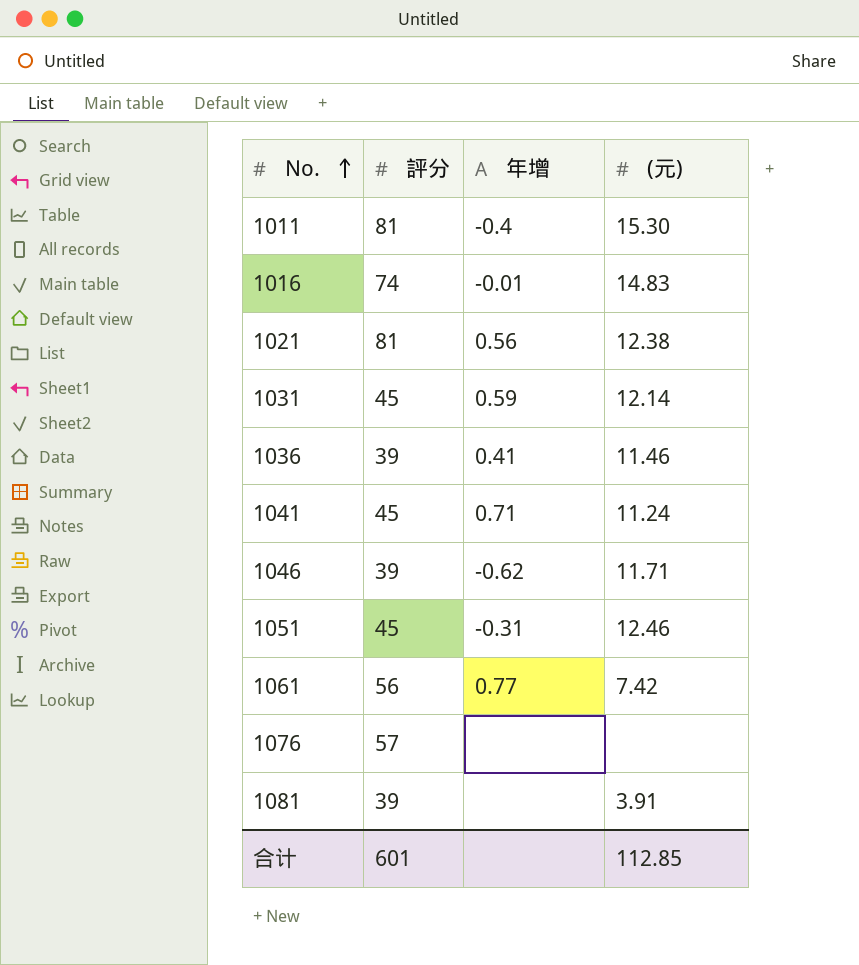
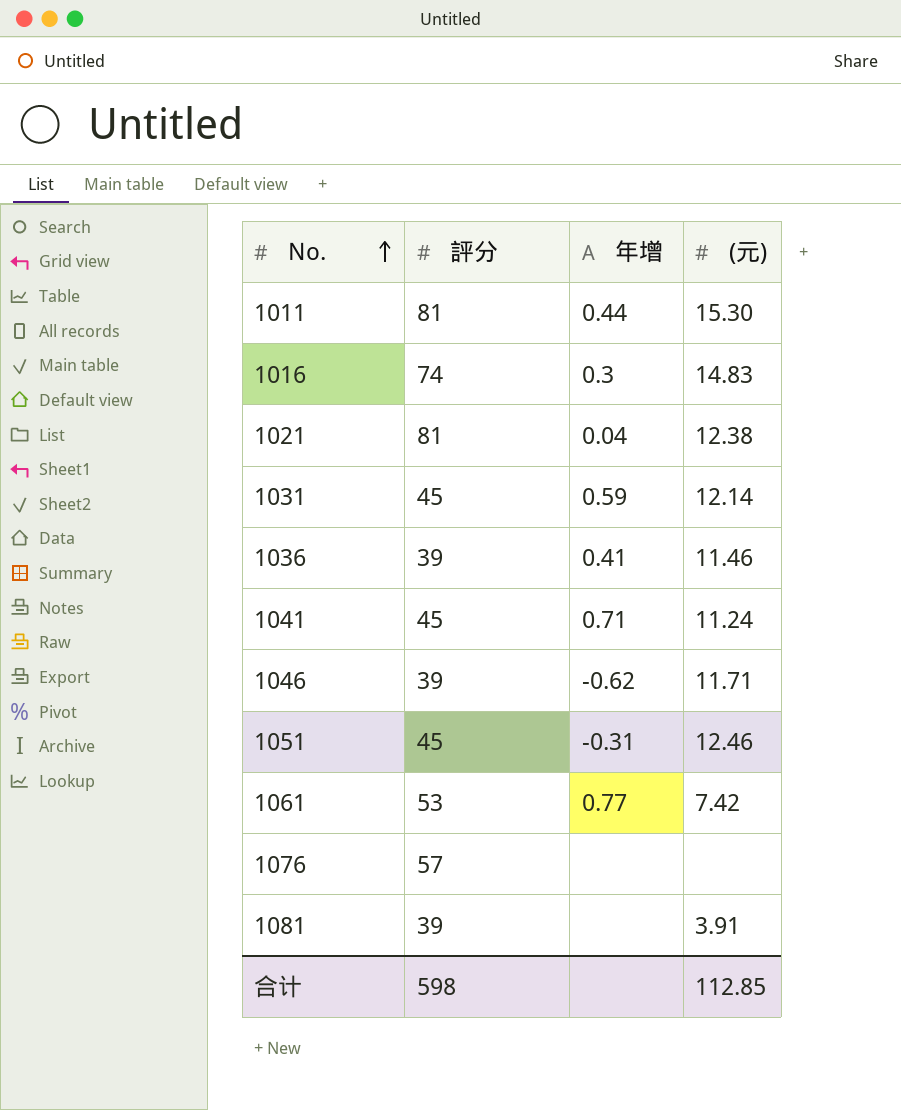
1011 | 年增: -0.4 -> 0.44
1016 | 年增: -0.01 -> 0.3
1021 | 年增: 0.56 -> 0.04
1061 | 評分: 56 -> 53
合计 | 評分: 601 -> 598

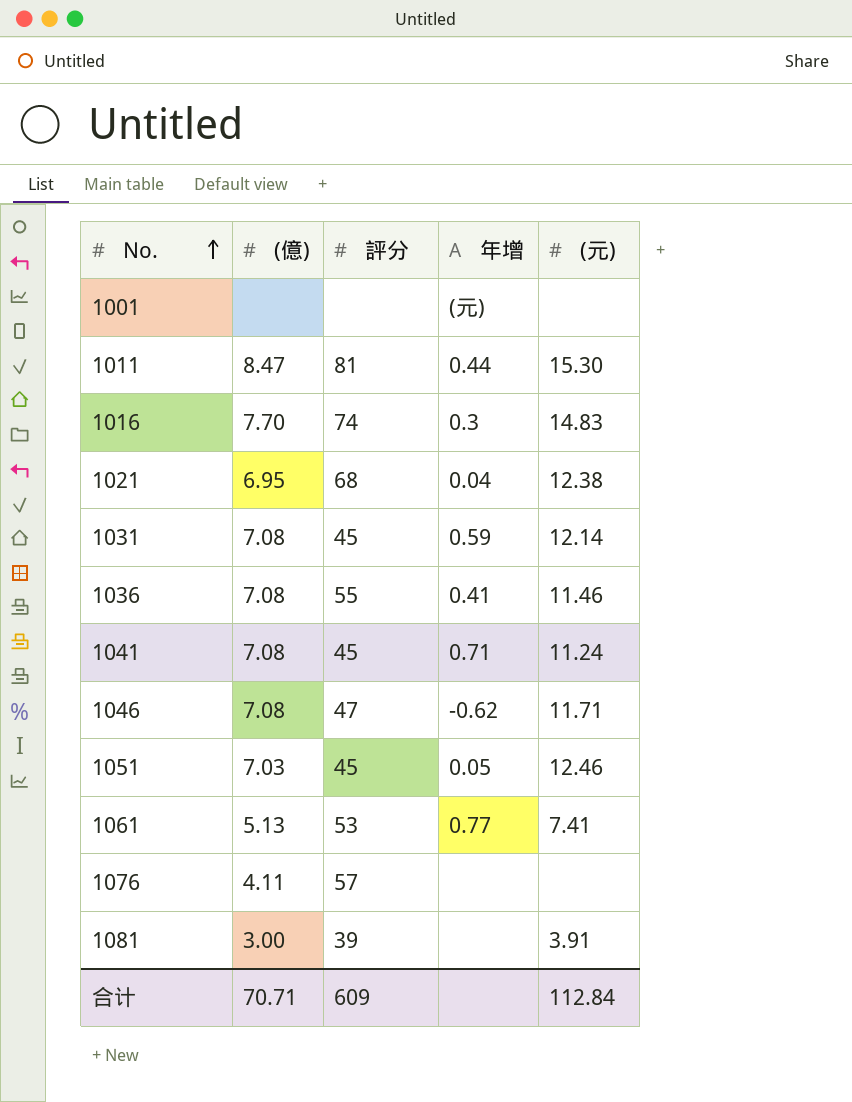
column (億) | position: none -> 2
row 1001: none -> none | none | (元) | none
1021 | 評分: 81 -> 68
1036 | 評分: 39 -> 55
1046 | 評分: 39 -> 47
1051 | 年增: -0.31 -> 0.05
1061 | (元): 7.42 -> 7.41
合计 | 評分: 598 -> 609
合计 | (元): 112.85 -> 112.84

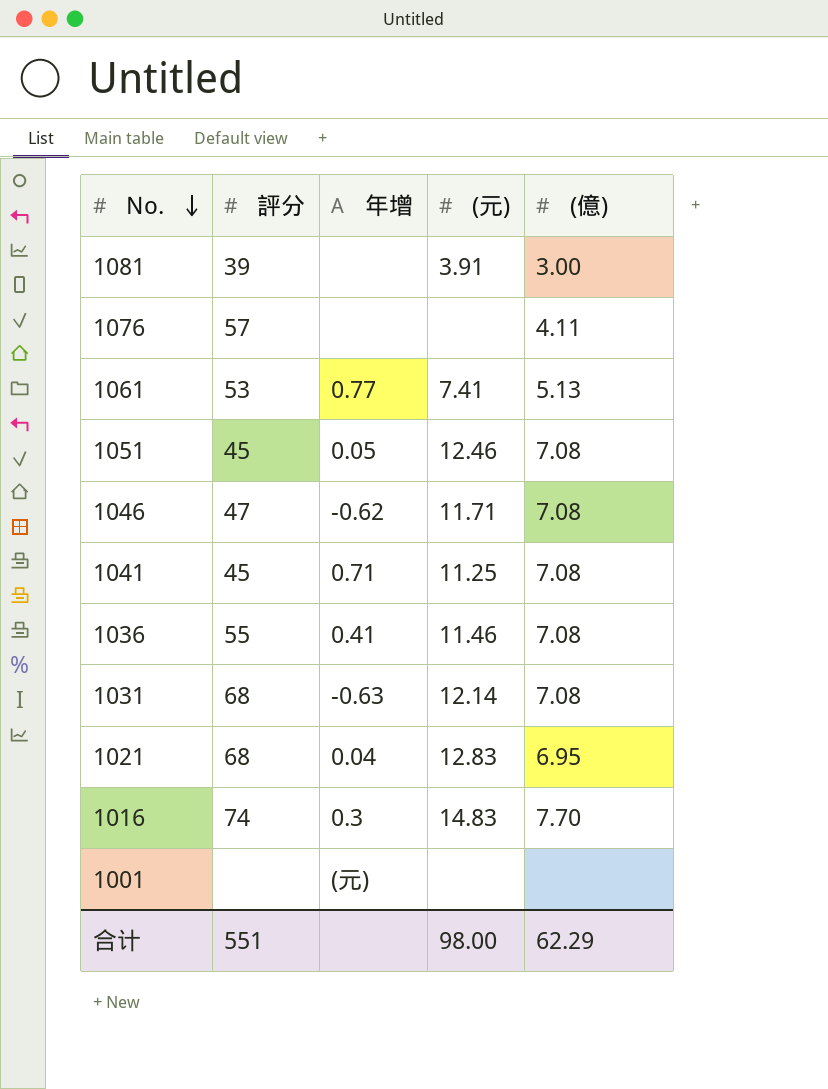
row order: No. ascending -> No. descending
column (億) | position: 2 -> 5
row 1011: 8.47 | 81 | 0.44 | 15.30 -> none
1051 | (億): 7.03 -> 7.08
1041 | (元): 11.24 -> 11.25
1031 | 評分: 45 -> 68
1031 | 年增: 0.59 -> -0.63
1021 | (元): 12.38 -> 12.83
合计 | 評分: 609 -> 551
合计 | (元): 112.84 -> 98.00
合计 | (億): 70.71 -> 62.29

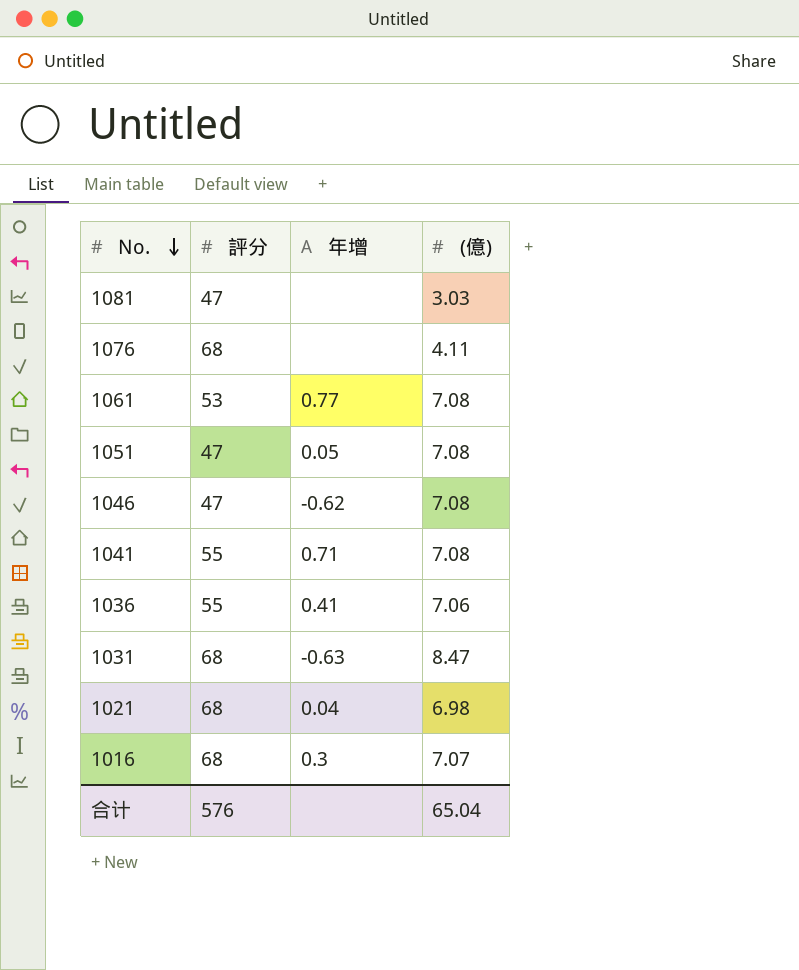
column (元) | position: 4 -> none
row 1001: none | (元) | none | none -> none
1081 | 評分: 39 -> 47
1081 | (億): 3.00 -> 3.03
1076 | 評分: 57 -> 68
1061 | (億): 5.13 -> 7.08
1051 | 評分: 45 -> 47
1041 | 評分: 45 -> 55
1036 | (億): 7.08 -> 7.06
1031 | (億): 7.08 -> 8.47
1021 | (億): 6.95 -> 6.98
1016 | 評分: 74 -> 68
1016 | (億): 7.70 -> 7.07
合计 | 評分: 551 -> 576
合计 | (億): 62.29 -> 65.04

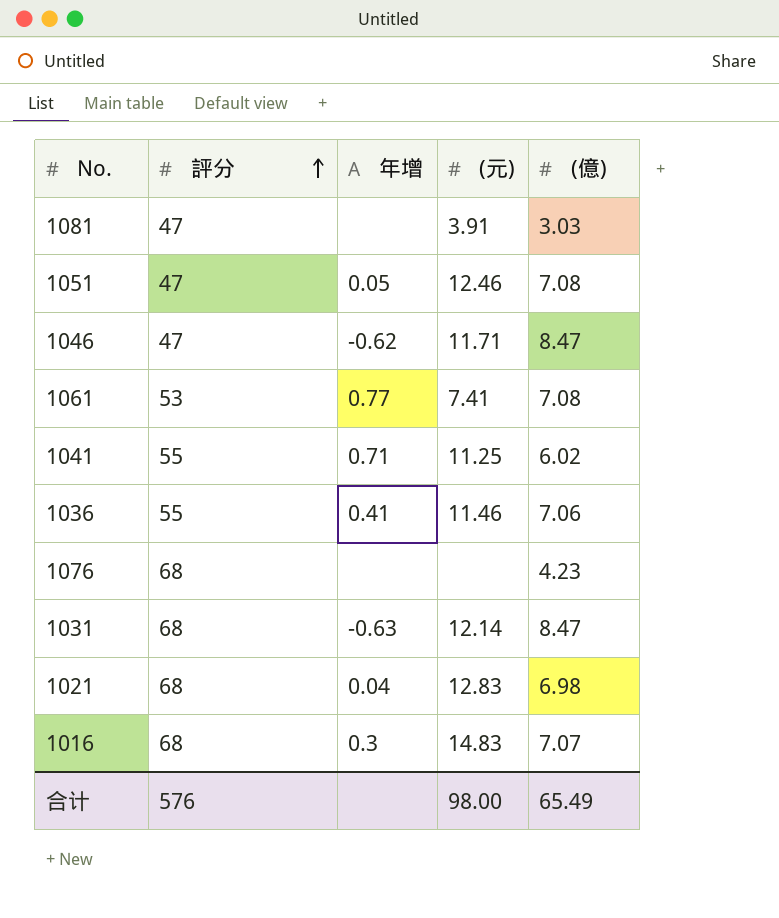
row order: No. descending -> 評分 ascending
column (元) | position: none -> 4
1046 | (億): 7.08 -> 8.47
1041 | (億): 7.08 -> 6.02
1076 | (億): 4.11 -> 4.23
合计 | (億): 65.04 -> 65.49

